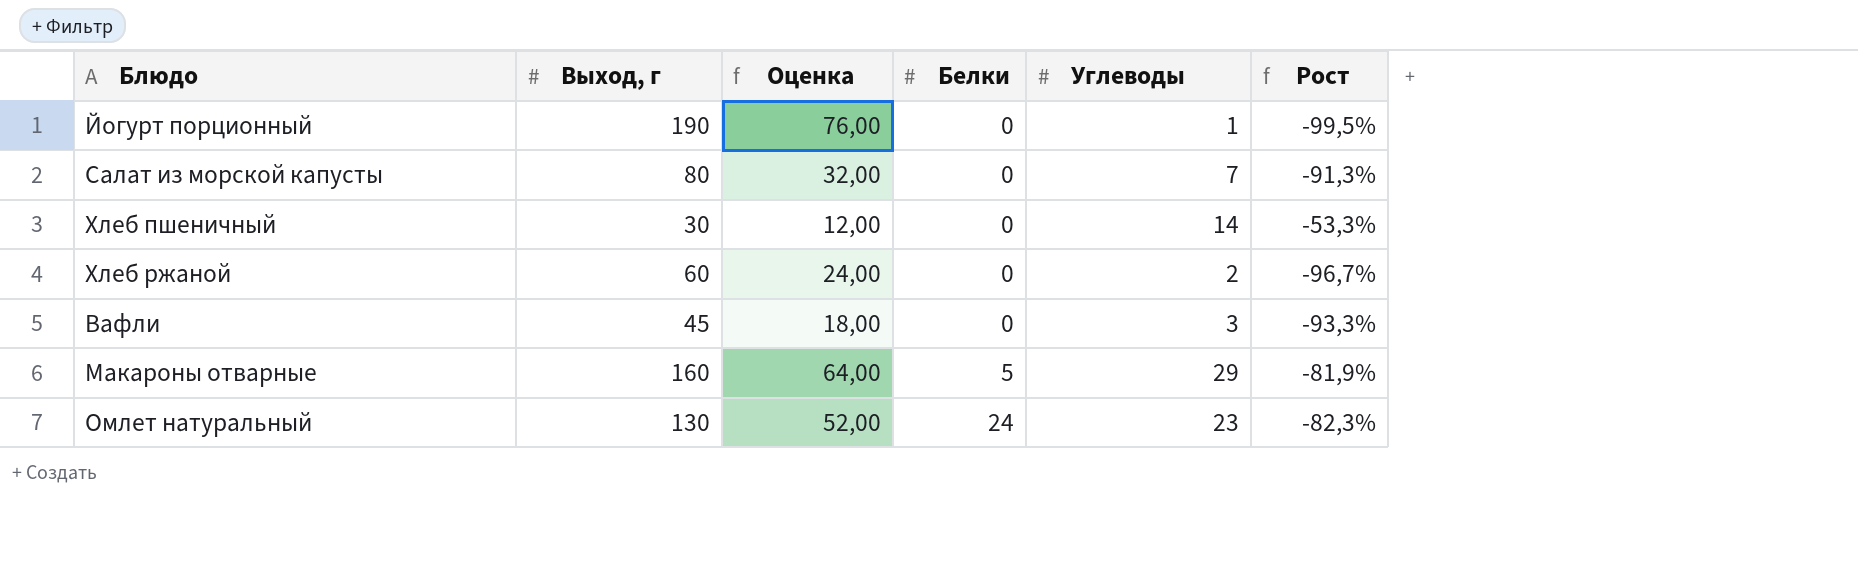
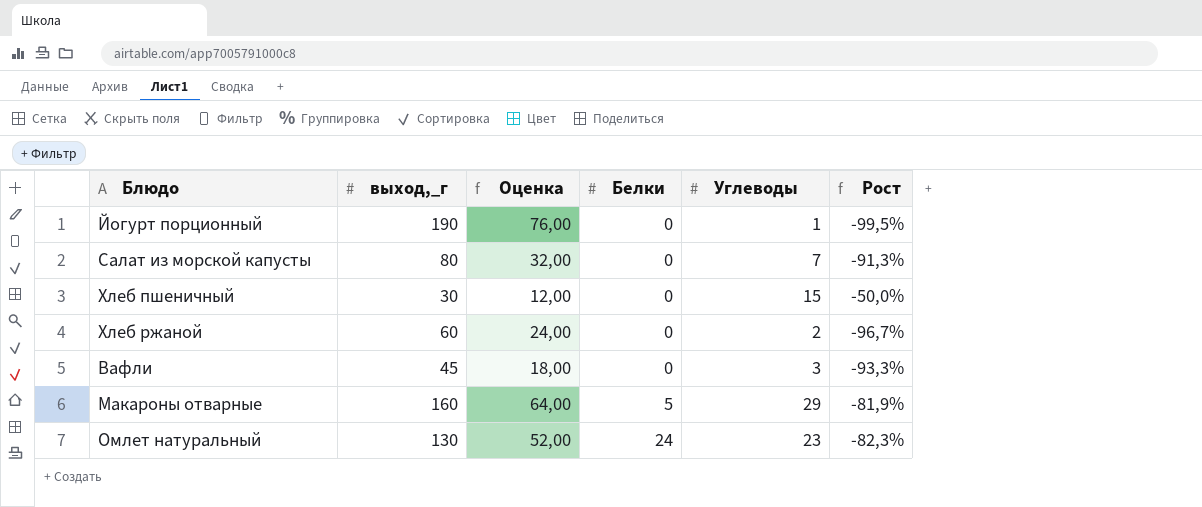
column name: Выход, г -> выход,_г
Хлеб пшеничный | Углеводы: 14 -> 15
Хлеб пшеничный | Рост: -53,3% -> -50,0%

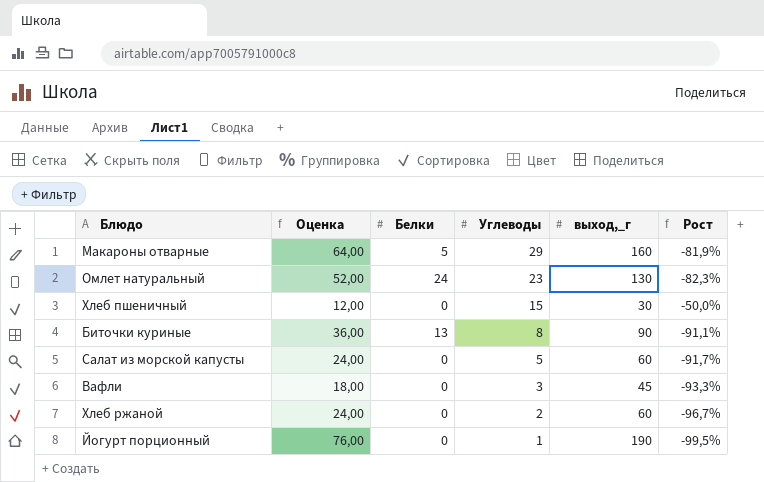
row order: Белки ascending -> Углеводы descending
column выход,_г | position: 2 -> 5
row Биточки куриные: none -> 36,00 | 13 | 8 | 90 | -91,1%
Салат из морской капусты | Оценка: 32,00 -> 24,00
Салат из морской капусты | Углеводы: 7 -> 5
Салат из морской капусты | выход,_г: 80 -> 60
Салат из морской капусты | Рост: -91,3% -> -91,7%

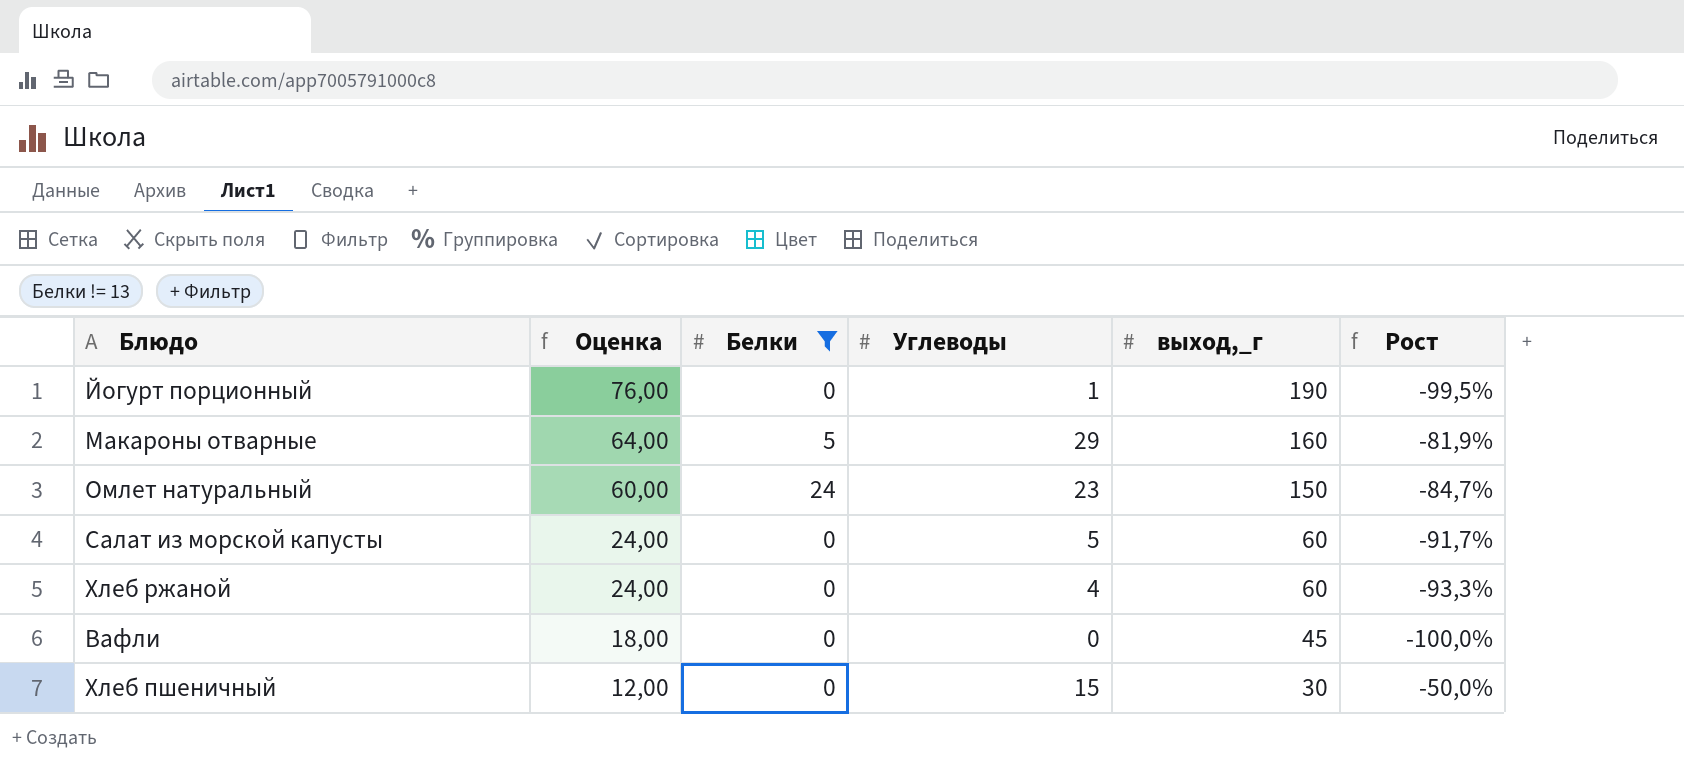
filter: none -> Белки != 13
row order: Углеводы descending -> Оценка descending
Омлет натуральный | Оценка: 52,00 -> 60,00
Омлет натуральный | выход,_г: 130 -> 150
Омлет натуральный | Рост: -82,3% -> -84,7%
Хлеб ржаной | Углеводы: 2 -> 4
Хлеб ржаной | Рост: -96,7% -> -93,3%
Вафли | Углеводы: 3 -> 0
Вафли | Рост: -93,3% -> -100,0%

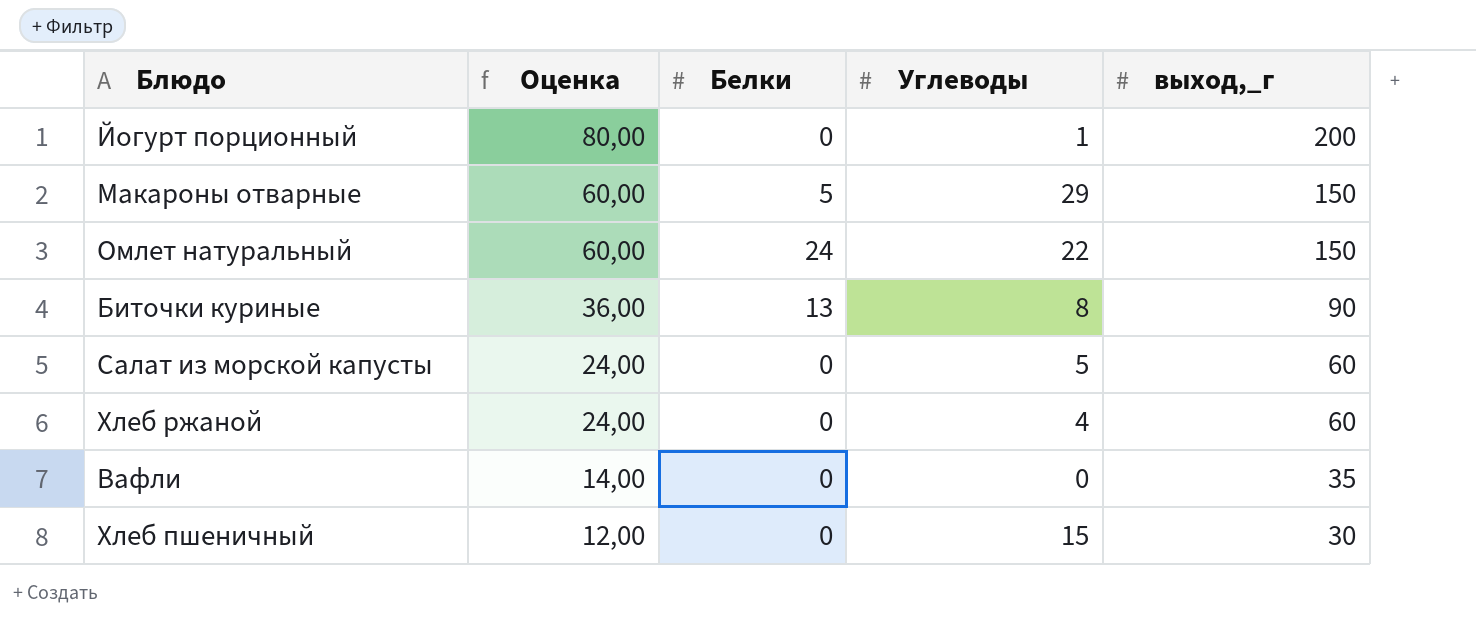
filter: Белки != 13 -> none
column Рост | formula: ([Углеводы] - [выход,_г]) / [выход,_г] -> none
Йогурт порционный | Оценка: 76,00 -> 80,00
Йогурт порционный | выход,_г: 190 -> 200
Макароны отварные | Оценка: 64,00 -> 60,00
Макароны отварные | выход,_г: 160 -> 150
Омлет натуральный | Углеводы: 23 -> 22
Вафли | Оценка: 18,00 -> 14,00
Вафли | выход,_г: 45 -> 35

